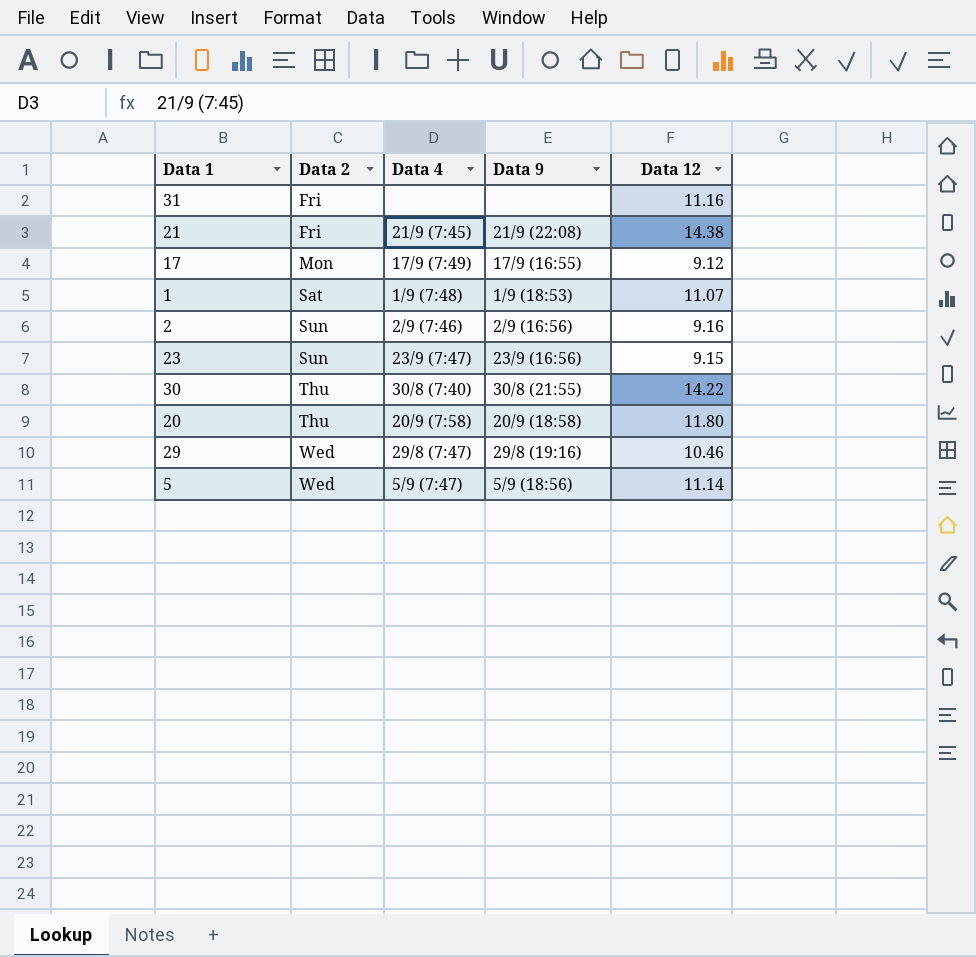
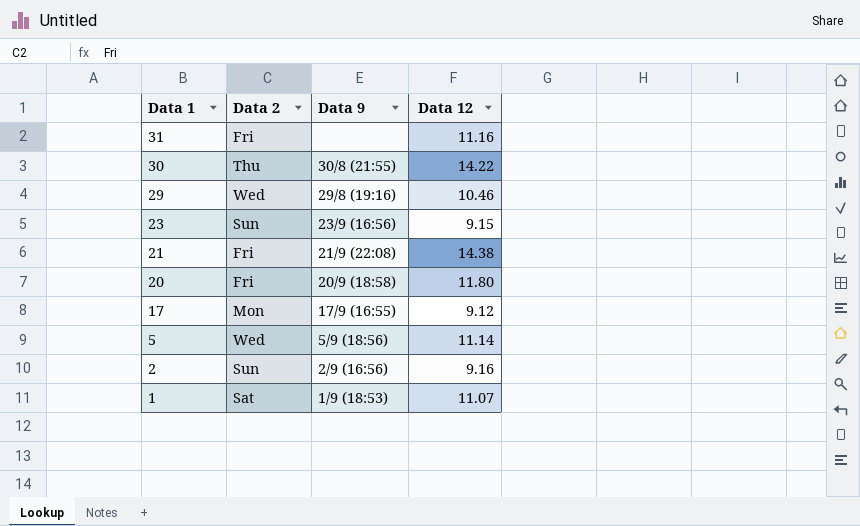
row order: Data 2 ascending -> Data 1 descending
column Data 4 | position: 3 -> none
20 | Data 2: Thu -> Fri

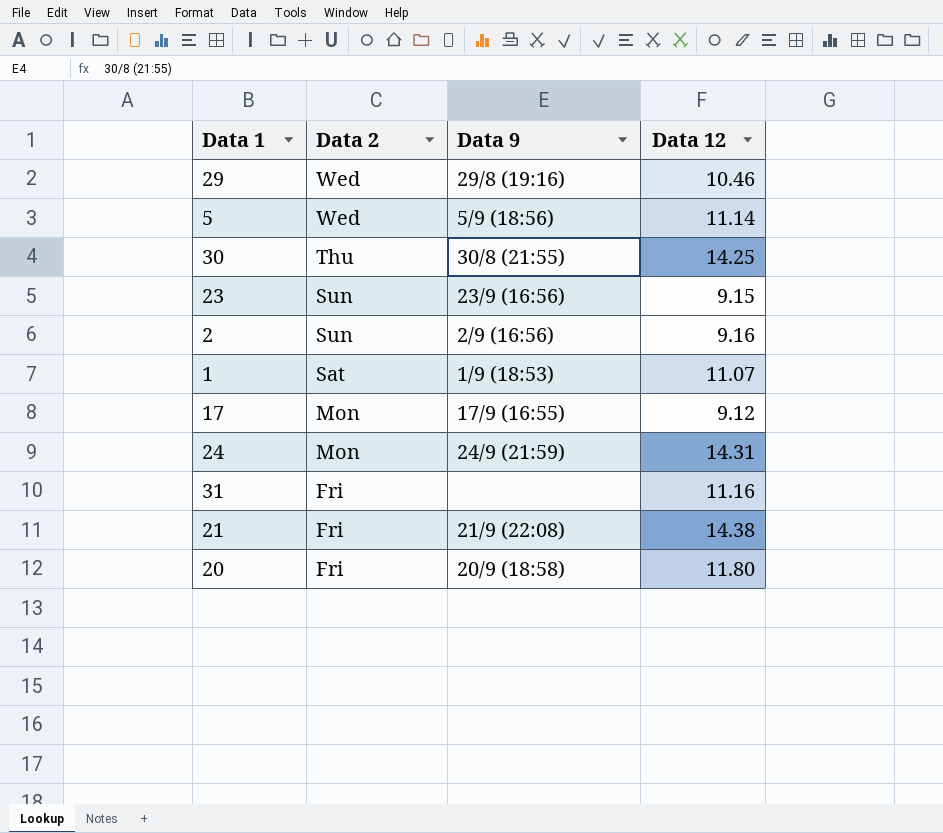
row order: Data 1 descending -> Data 2 descending
30 | Data 12: 14.22 -> 14.25
row 24: none -> Mon | 24/9 (21:59) | 14.31

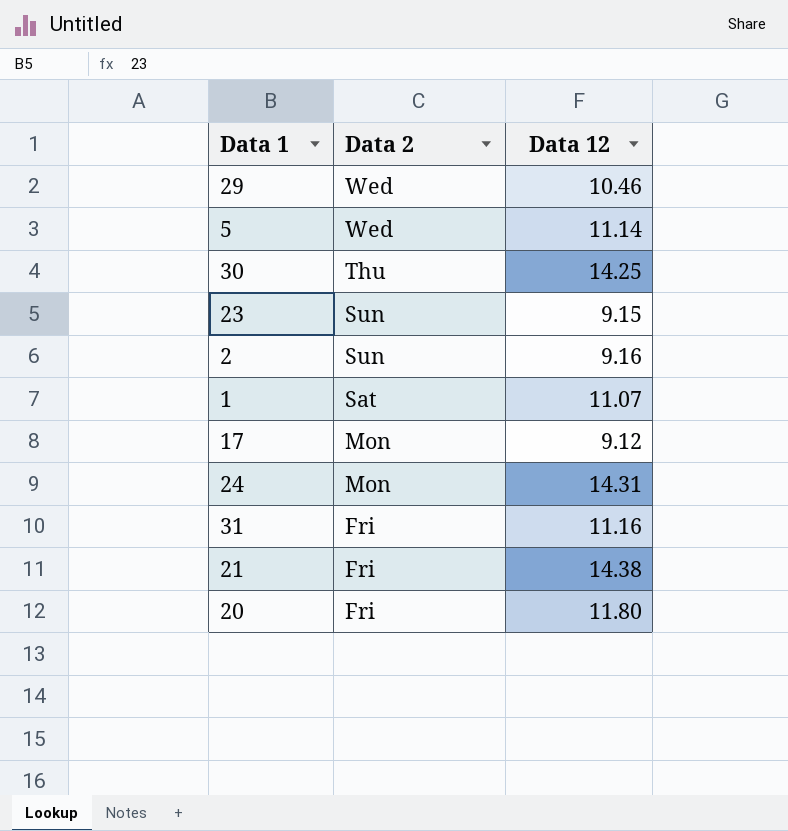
column Data 9 | position: 3 -> none

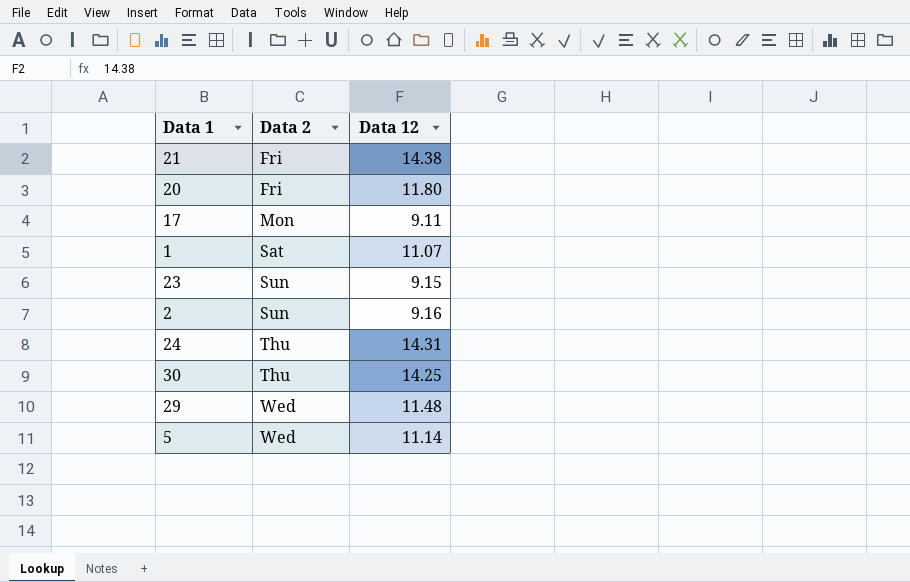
row order: Data 2 descending -> Data 2 ascending
row 31: Fri | 11.16 -> none
17 | Data 12: 9.12 -> 9.11
24 | Data 2: Mon -> Thu
29 | Data 12: 10.46 -> 11.48

